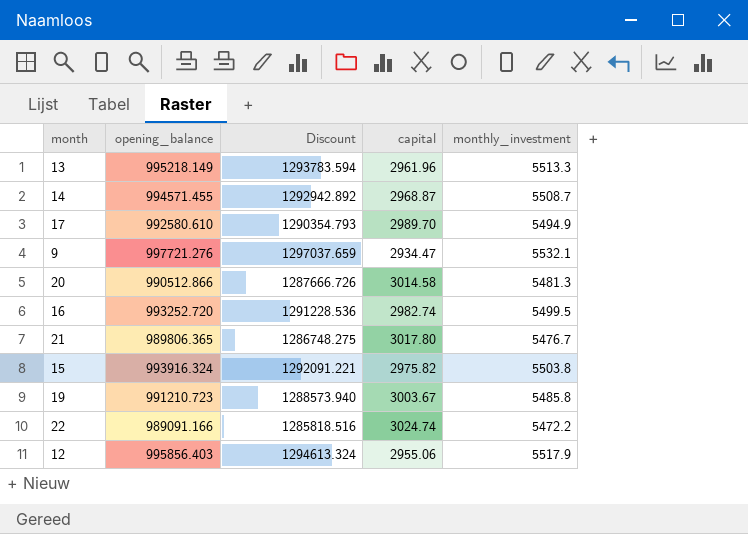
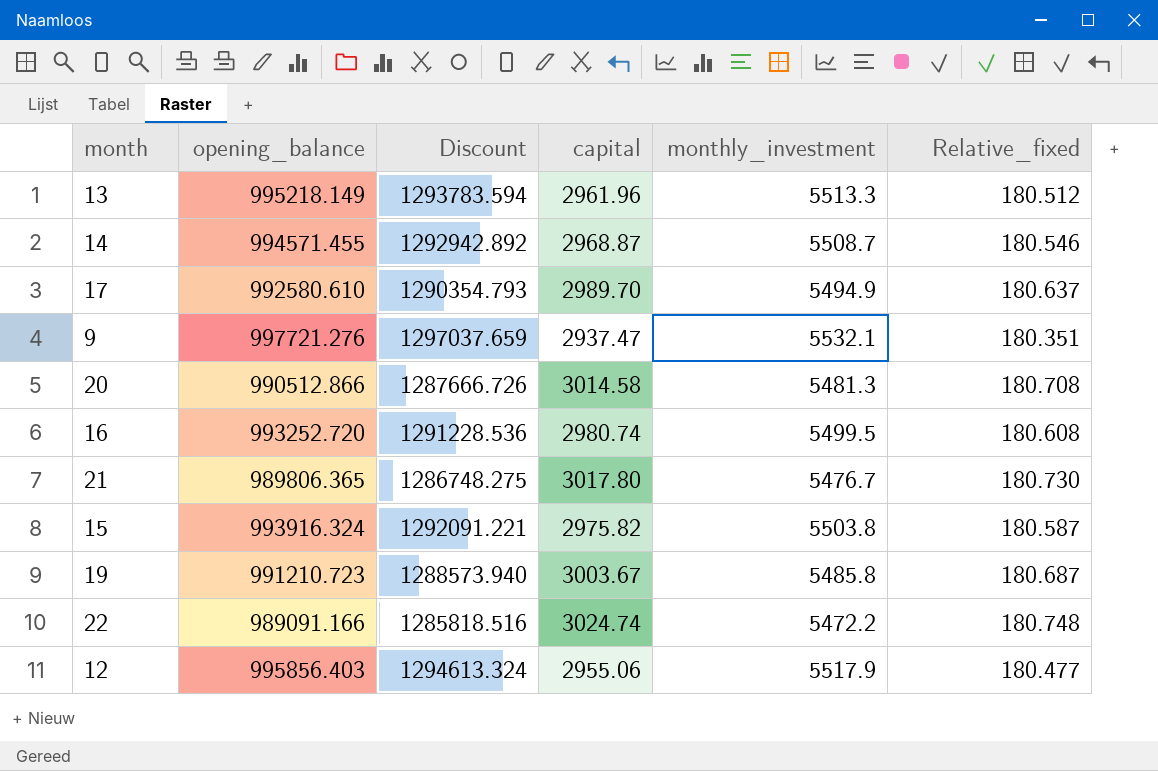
column Relative_fixed | formula: none -> [opening_balance] / [monthly_investment]
9 | capital: 2934.47 -> 2937.47
16 | capital: 2982.74 -> 2980.74

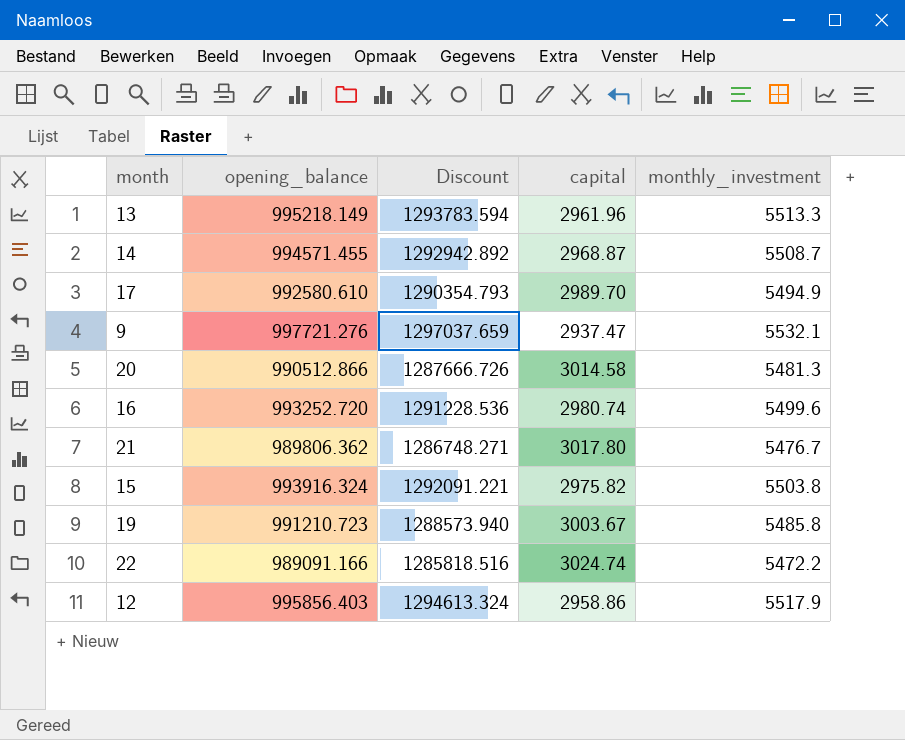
column Relative_fixed | formula: [opening_balance] / [monthly_investment] -> none
16 | monthly_investment: 5499.5 -> 5499.6
21 | opening_balance: 989806.365 -> 989806.362
21 | Discount: 1286748.275 -> 1286748.271
12 | capital: 2955.06 -> 2958.86

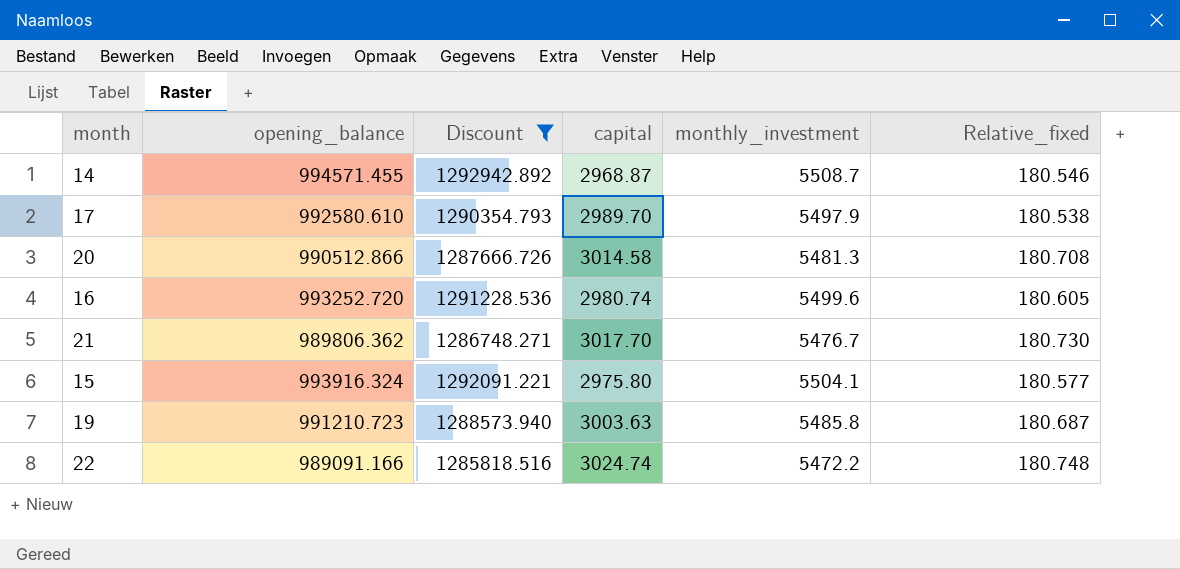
filter: none -> Discount <= 1292942.892
column Relative_fixed | formula: none -> [opening_balance] / [monthly_investment]
17 | monthly_investment: 5494.9 -> 5497.9
21 | capital: 3017.80 -> 3017.70
15 | capital: 2975.82 -> 2975.80
15 | monthly_investment: 5503.8 -> 5504.1
19 | capital: 3003.67 -> 3003.63

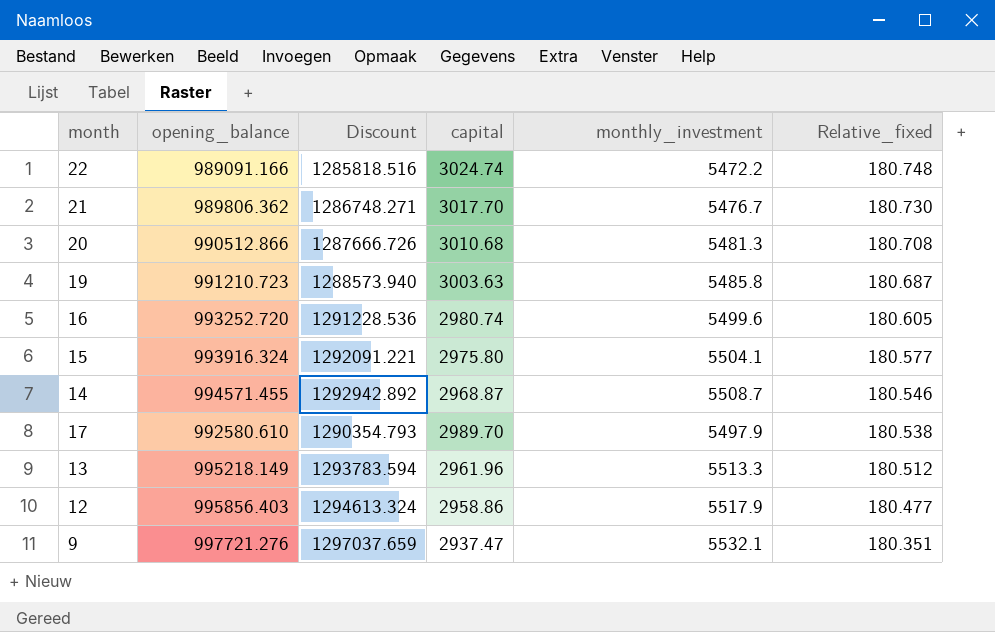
filter: Discount <= 1292942.892 -> none
row order: none -> Relative_fixed descending
20 | capital: 3014.58 -> 3010.68

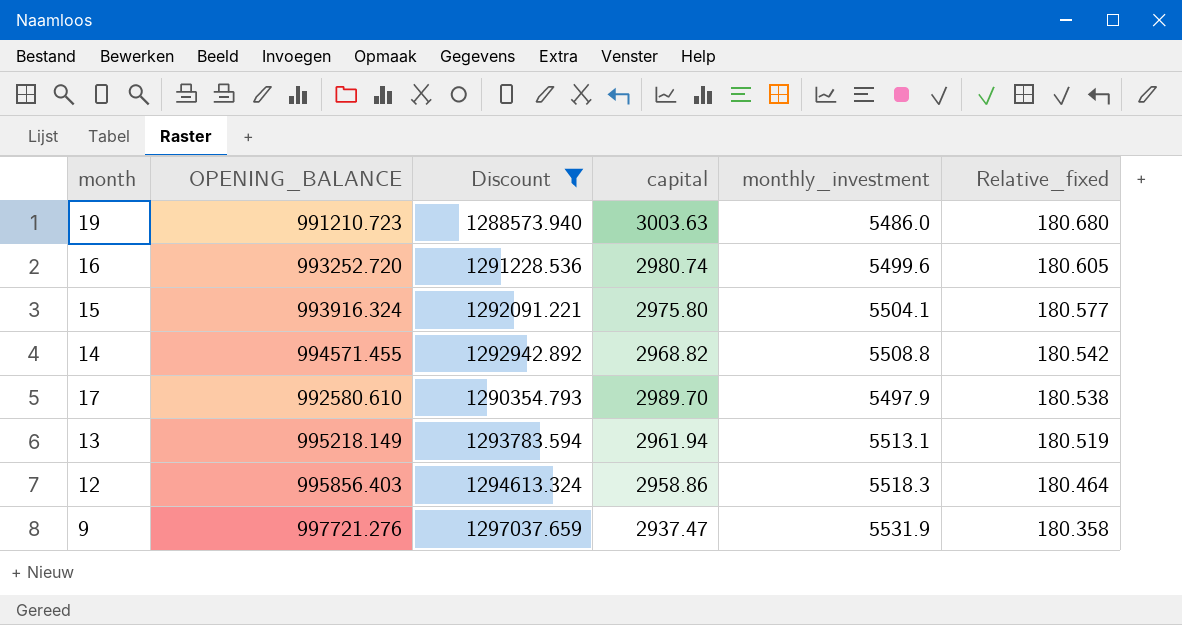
filter: none -> Discount >= 1288573.940
column name: opening_balance -> OPENING_BALANCE
19 | monthly_investment: 5485.8 -> 5486.0
19 | Relative_fixed: 180.687 -> 180.680
14 | capital: 2968.87 -> 2968.82
14 | monthly_investment: 5508.7 -> 5508.8
14 | Relative_fixed: 180.546 -> 180.542
13 | capital: 2961.96 -> 2961.94
13 | monthly_investment: 5513.3 -> 5513.1
13 | Relative_fixed: 180.512 -> 180.519
12 | monthly_investment: 5517.9 -> 5518.3
12 | Relative_fixed: 180.477 -> 180.464
9 | monthly_investment: 5532.1 -> 5531.9
9 | Relative_fixed: 180.351 -> 180.358

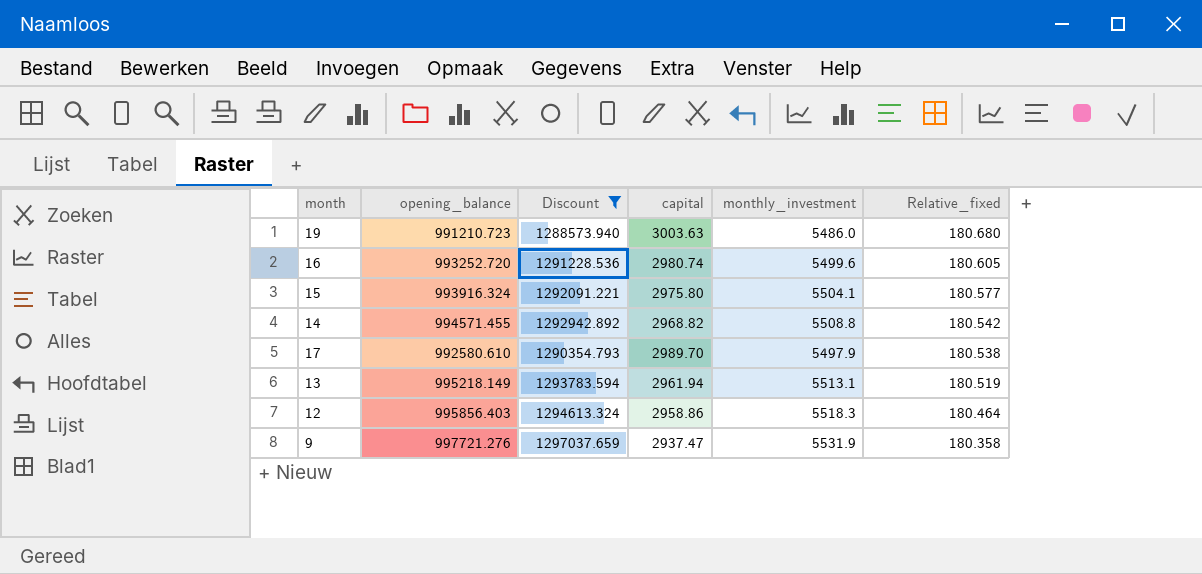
column name: OPENING_BALANCE -> opening_balance

